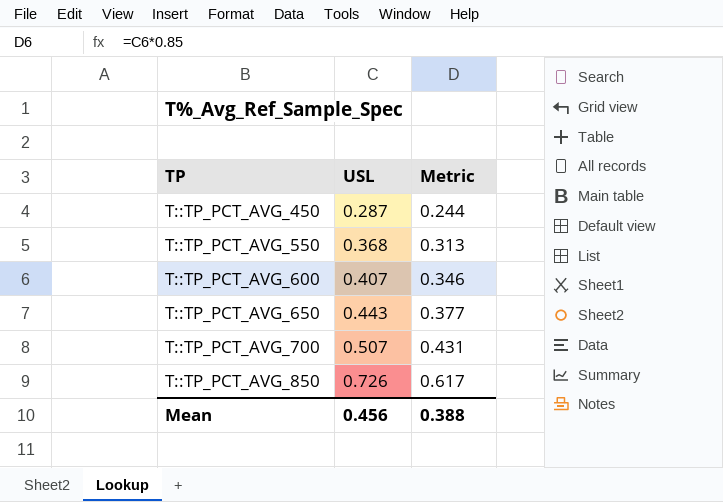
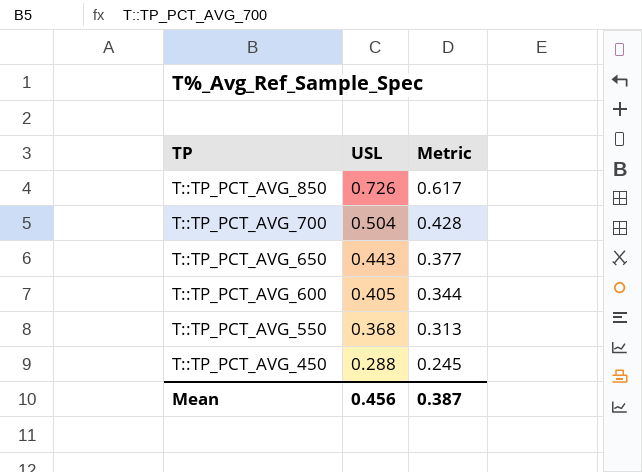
row order: TP ascending -> TP descending
T::TP_PCT_AVG_700 | USL: 0.507 -> 0.504
T::TP_PCT_AVG_700 | Metric: 0.431 -> 0.428
T::TP_PCT_AVG_600 | USL: 0.407 -> 0.405
T::TP_PCT_AVG_600 | Metric: 0.346 -> 0.344
T::TP_PCT_AVG_450 | USL: 0.287 -> 0.288
T::TP_PCT_AVG_450 | Metric: 0.244 -> 0.245
Mean | Metric: 0.388 -> 0.387

